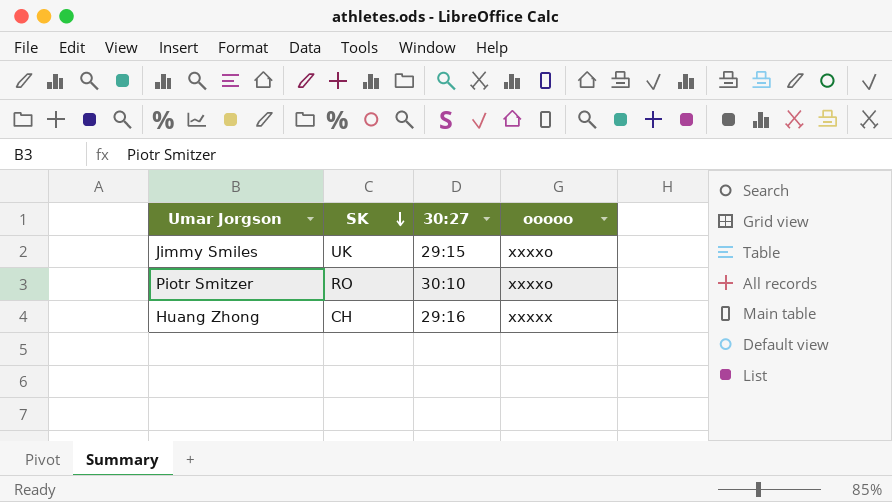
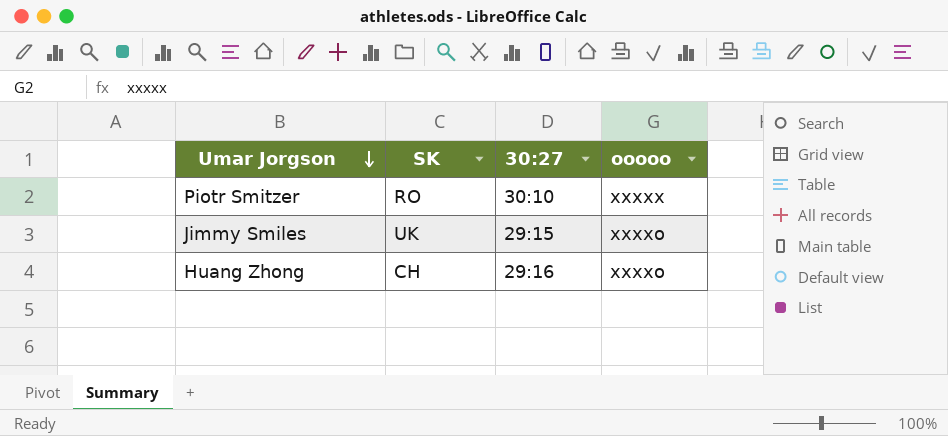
row order: SK descending -> Umar Jorgson descending
Piotr Smitzer | ooooo: xxxxo -> xxxxx
Huang Zhong | ooooo: xxxxx -> xxxxo

